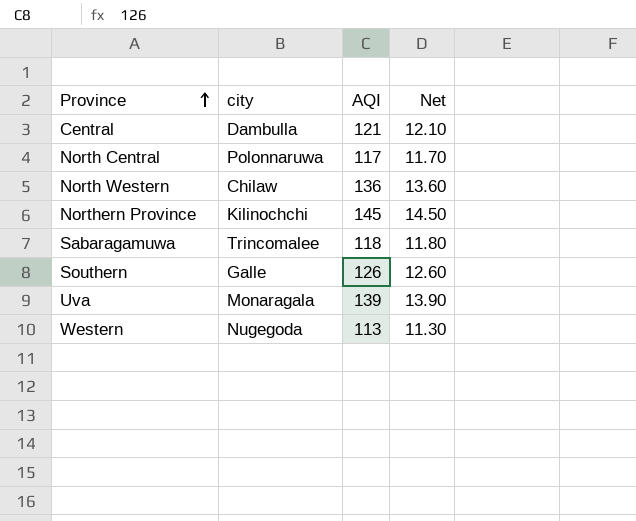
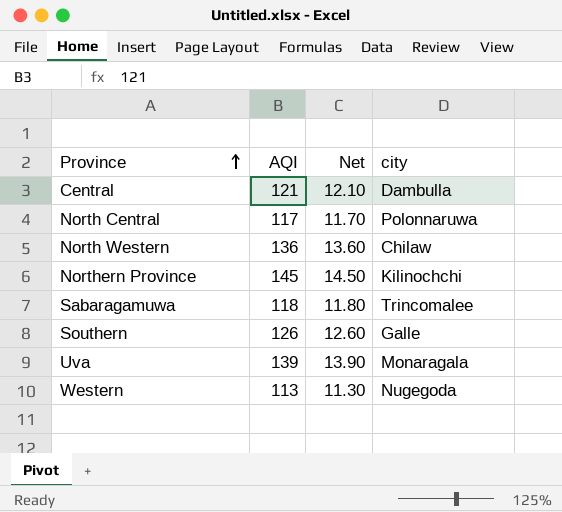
column city | position: 2 -> 4

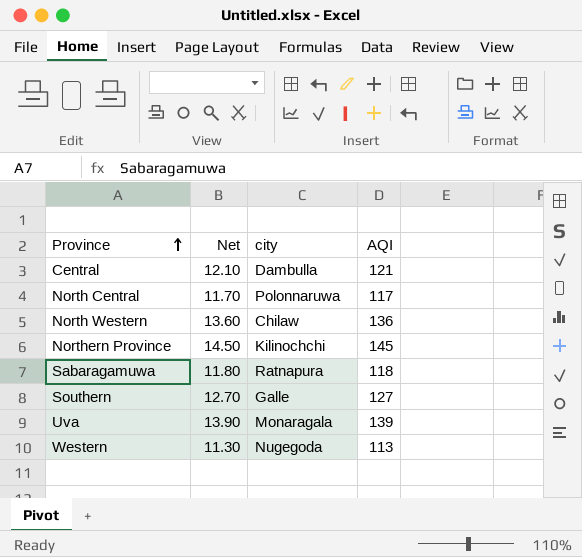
column AQI | position: 2 -> 4
Sabaragamuwa | city: Trincomalee -> Ratnapura
Southern | Net: 12.60 -> 12.70
Southern | AQI: 126 -> 127

